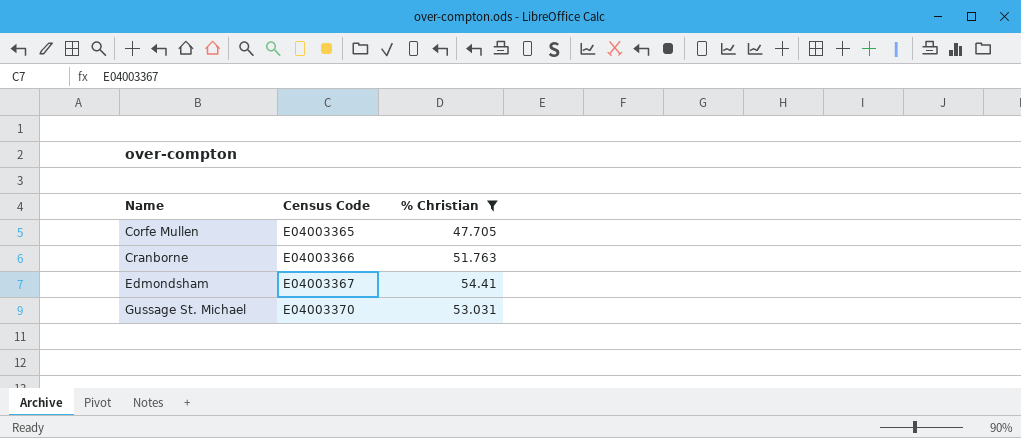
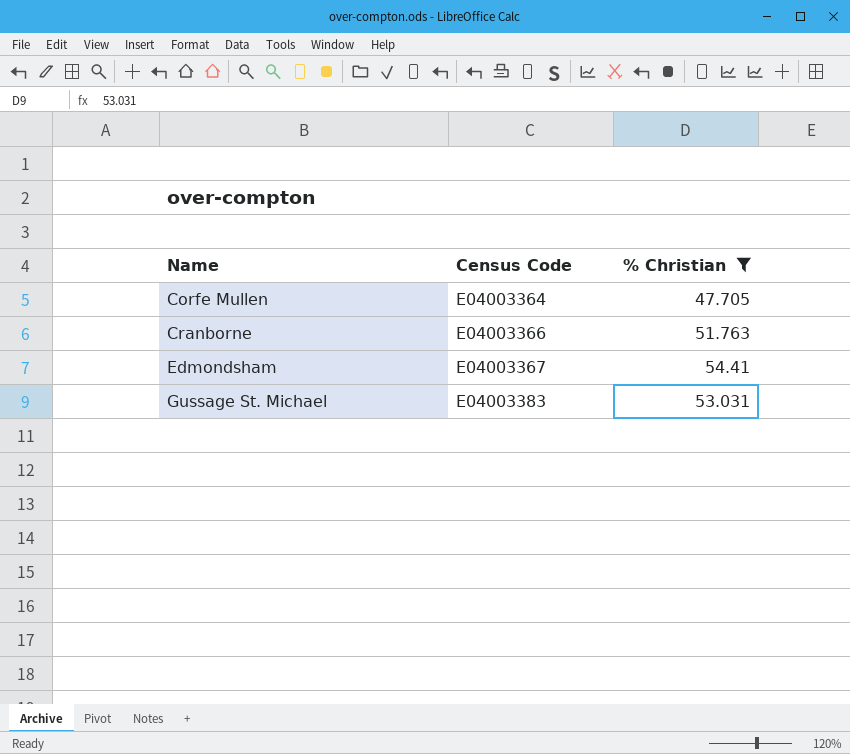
Corfe Mullen | Census Code: E04003365 -> E04003364
Gussage St. Michael | Census Code: E04003370 -> E04003383

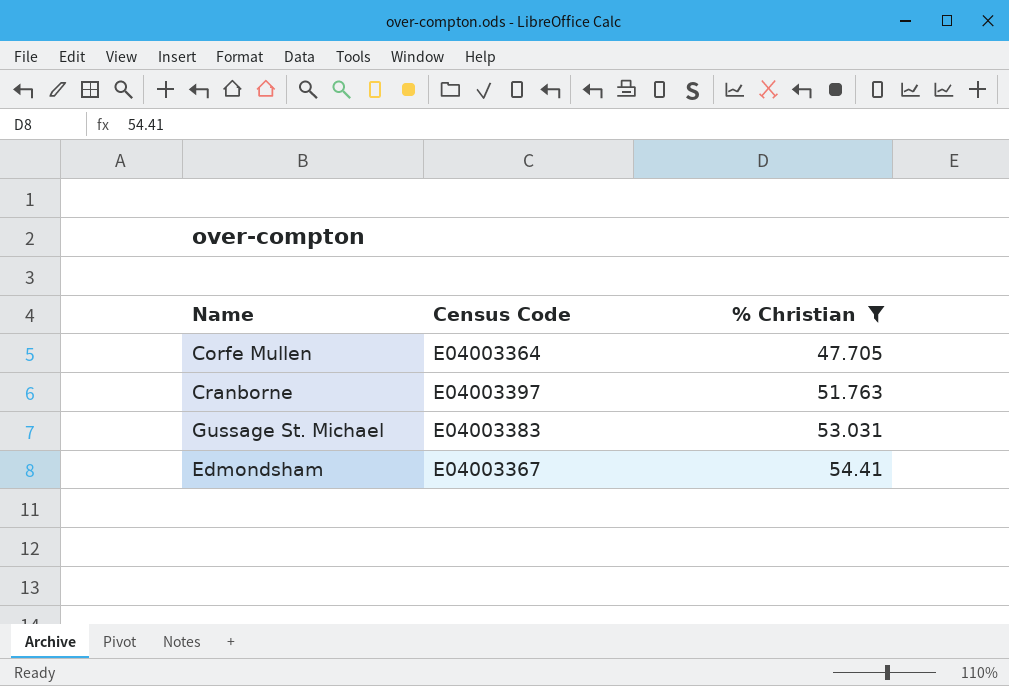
row order: Name ascending -> % Christian ascending
Cranborne | Census Code: E04003366 -> E04003397

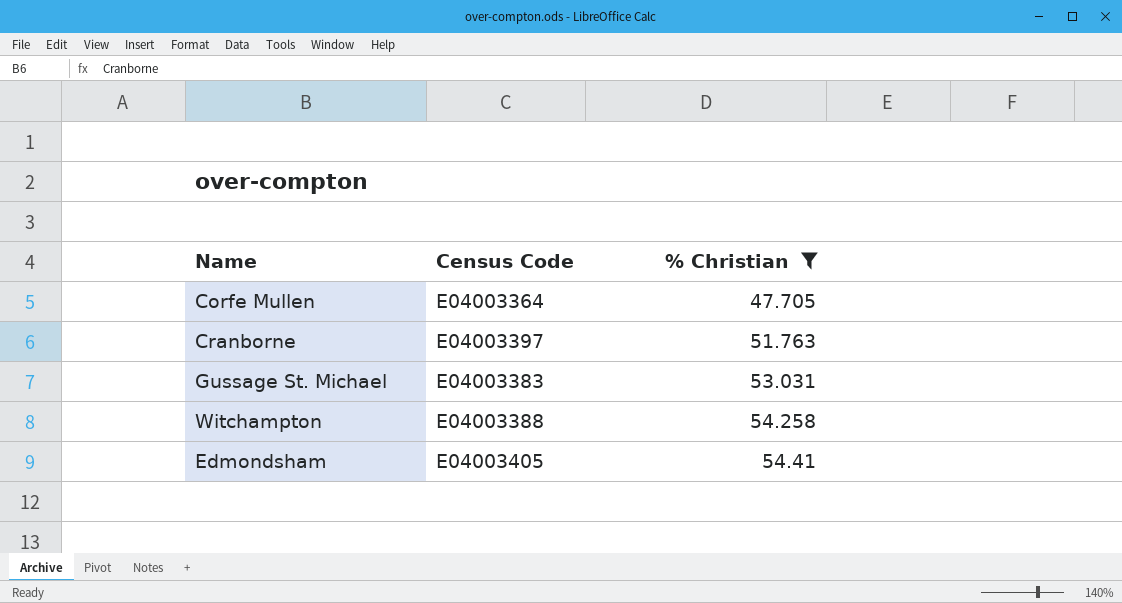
row Witchampton: none -> E04003388 | 54.258
Edmondsham | Census Code: E04003367 -> E04003405

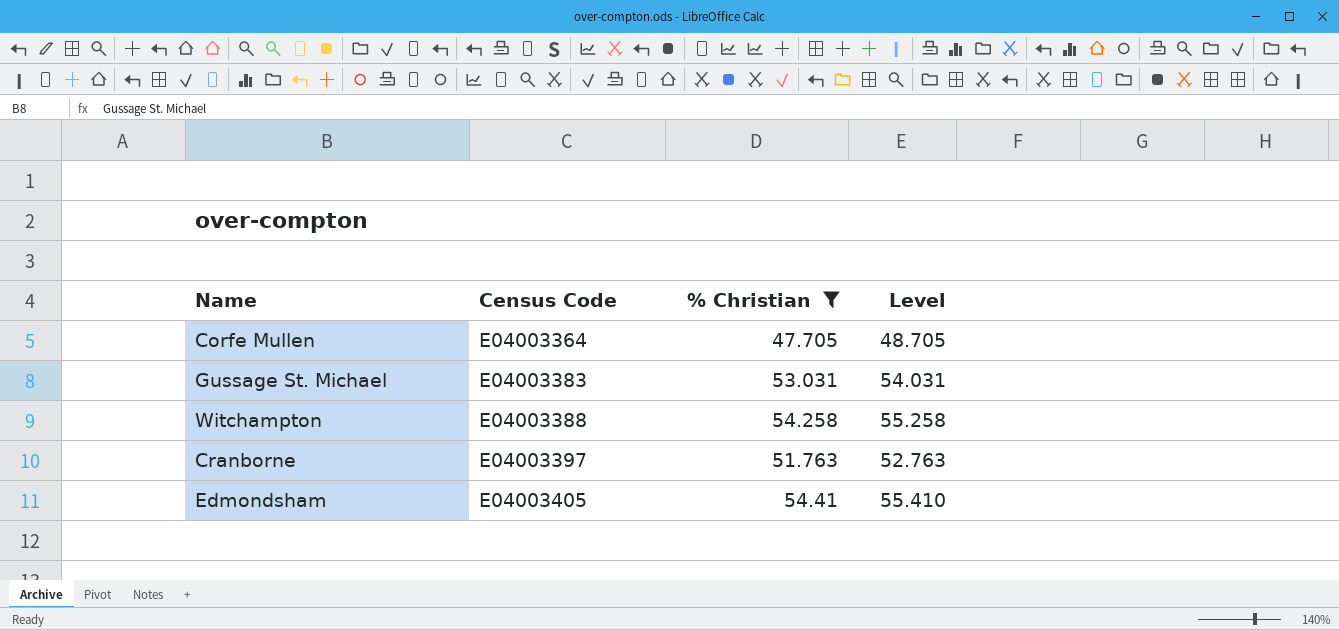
row order: % Christian ascending -> Census Code ascending
column Level | formula: none -> [% Christian] + 1

